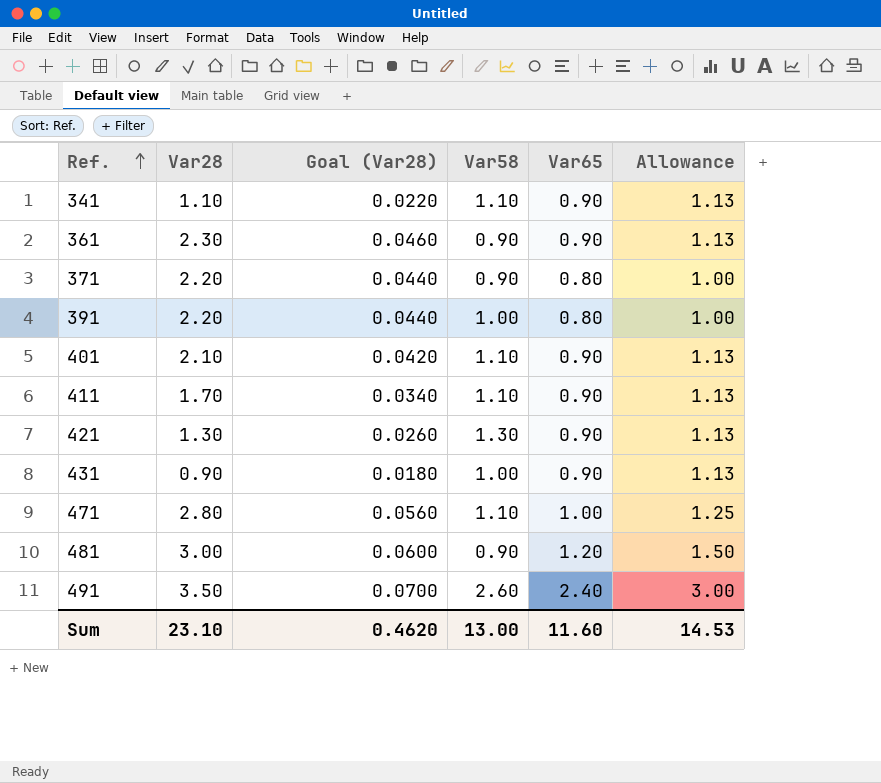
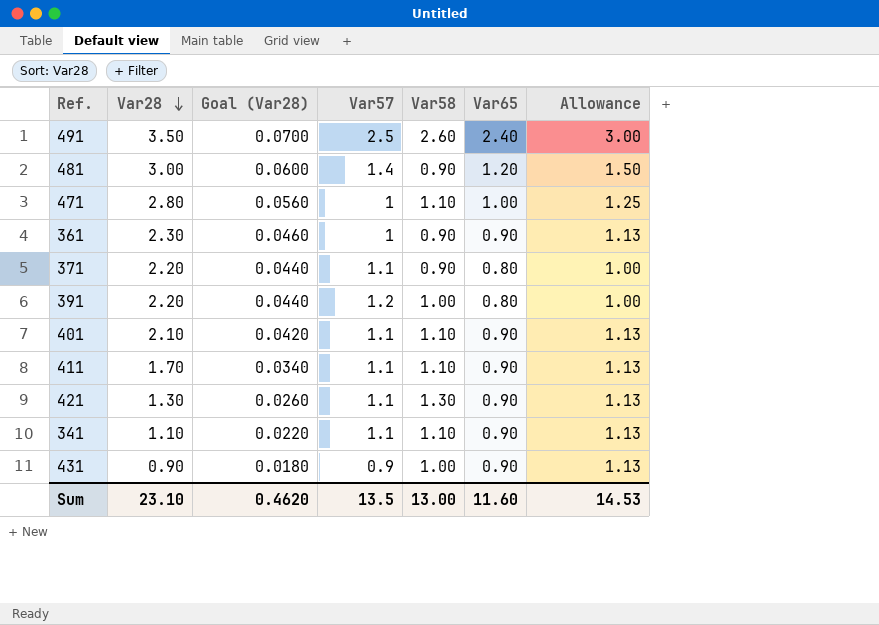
row order: Ref. ascending -> Var28 descending
column Var57 | position: none -> 4

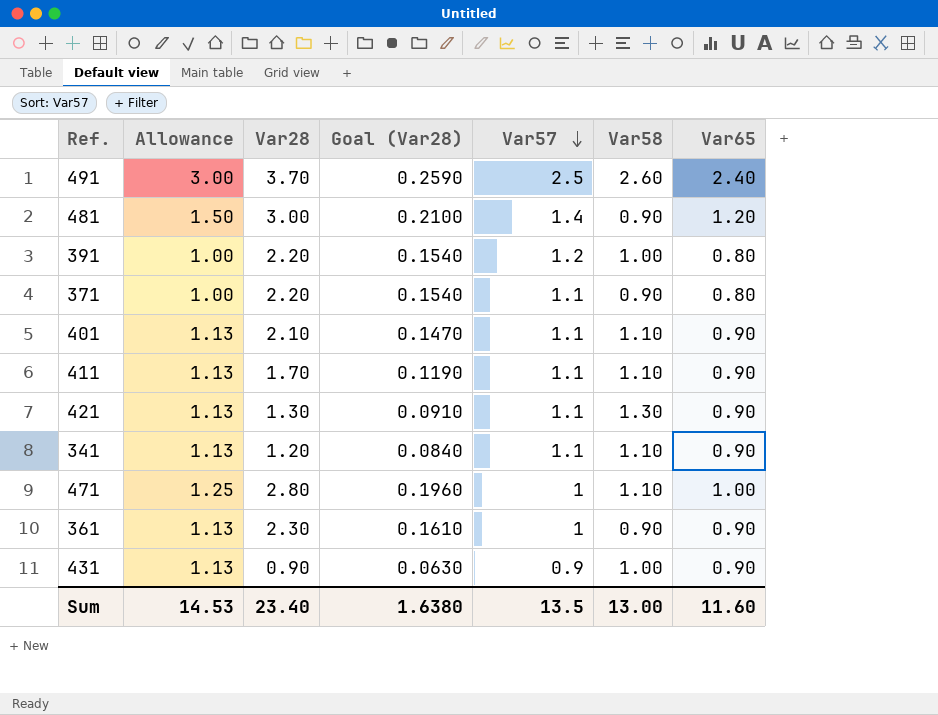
row order: Var28 descending -> Var57 descending
column Allowance | position: 7 -> 2
column Goal (Var28) | formula: [Var28] * 0.02 -> [Var28] * 0.07
491 | Var28: 3.50 -> 3.70
341 | Var28: 1.10 -> 1.20
Sum | Var28: 23.10 -> 23.40
Sum | Goal (Var28): 0.4620 -> 1.6380

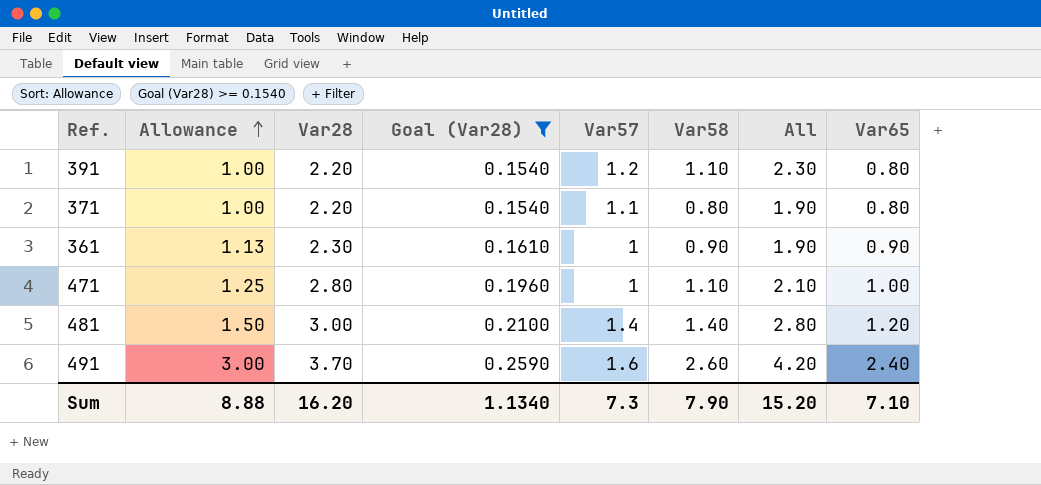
filter: none -> Goal (Var28) >= 0.1540
row order: Var57 descending -> Allowance ascending
column All | formula: none -> [Var57] + [Var58]
391 | Var58: 1.00 -> 1.10
371 | Var58: 0.90 -> 0.80
481 | Var58: 0.90 -> 1.40
491 | Var57: 2.5 -> 1.6
Sum | Allowance: 14.53 -> 8.88
Sum | Var28: 23.40 -> 16.20
Sum | Goal (Var28): 1.6380 -> 1.1340
Sum | Var57: 13.5 -> 7.3
Sum | Var58: 13.00 -> 7.90
Sum | Var65: 11.60 -> 7.10

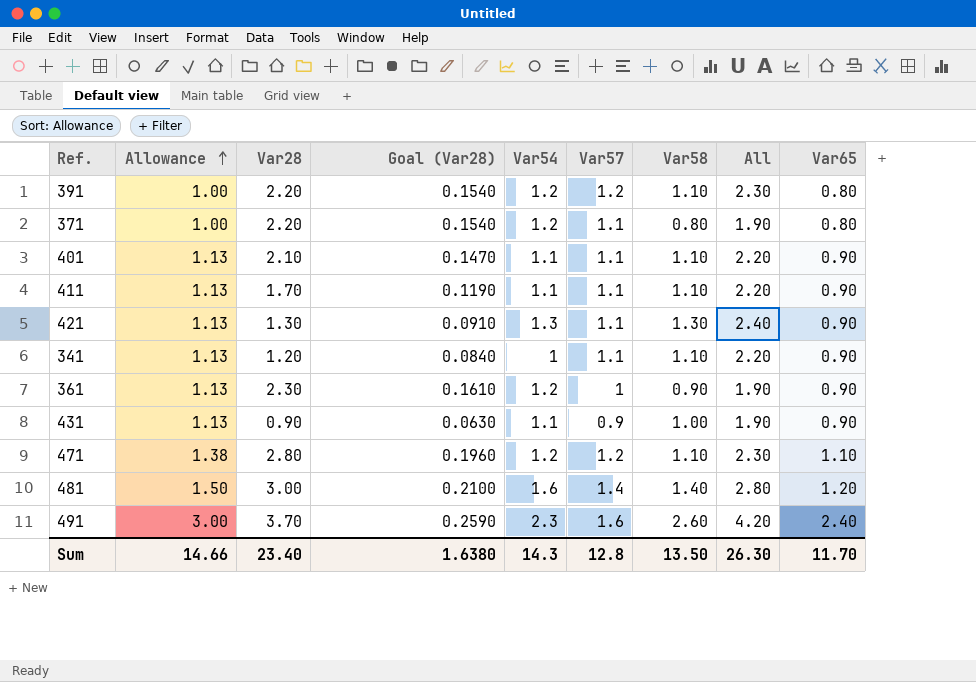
filter: Goal (Var28) >= 0.1540 -> none
column Var54 | position: none -> 5
471 | Allowance: 1.25 -> 1.38
471 | Var57: 1 -> 1.2
471 | All: 2.10 -> 2.30
471 | Var65: 1.00 -> 1.10
Sum | Allowance: 8.88 -> 14.66
Sum | Var28: 16.20 -> 23.40
Sum | Goal (Var28): 1.1340 -> 1.6380
Sum | Var57: 7.3 -> 12.8
Sum | Var58: 7.90 -> 13.50
Sum | All: 15.20 -> 26.30
Sum | Var65: 7.10 -> 11.70

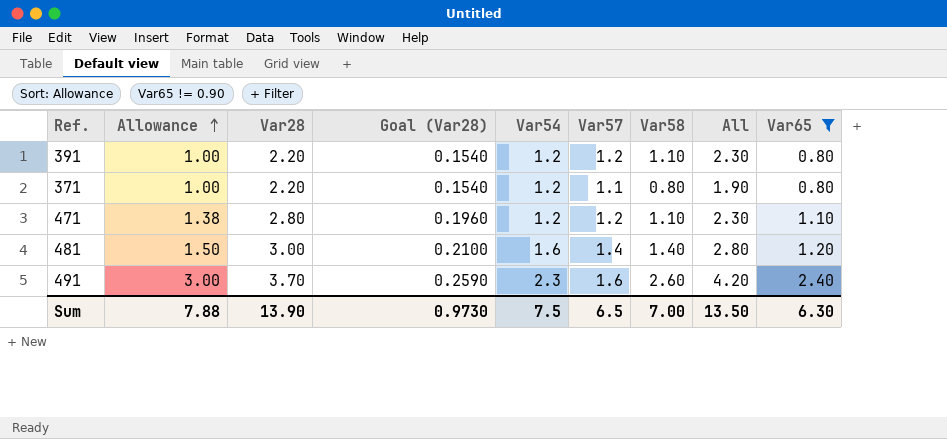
filter: none -> Var65 != 0.90
Sum | Allowance: 14.66 -> 7.88
Sum | Var28: 23.40 -> 13.90
Sum | Goal (Var28): 1.6380 -> 0.9730
Sum | Var54: 14.3 -> 7.5
Sum | Var57: 12.8 -> 6.5
Sum | Var58: 13.50 -> 7.00
Sum | All: 26.30 -> 13.50
Sum | Var65: 11.70 -> 6.30

